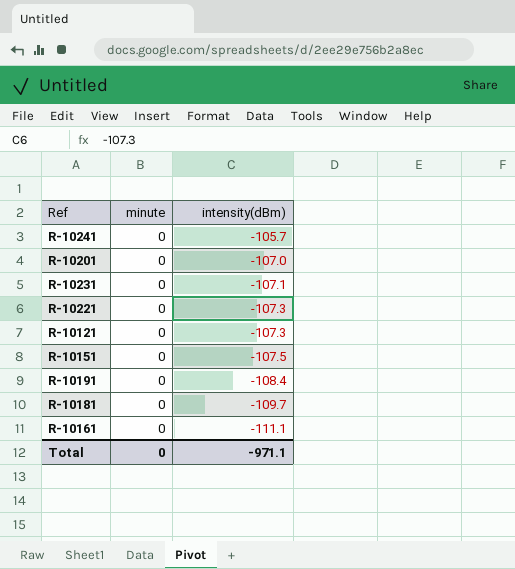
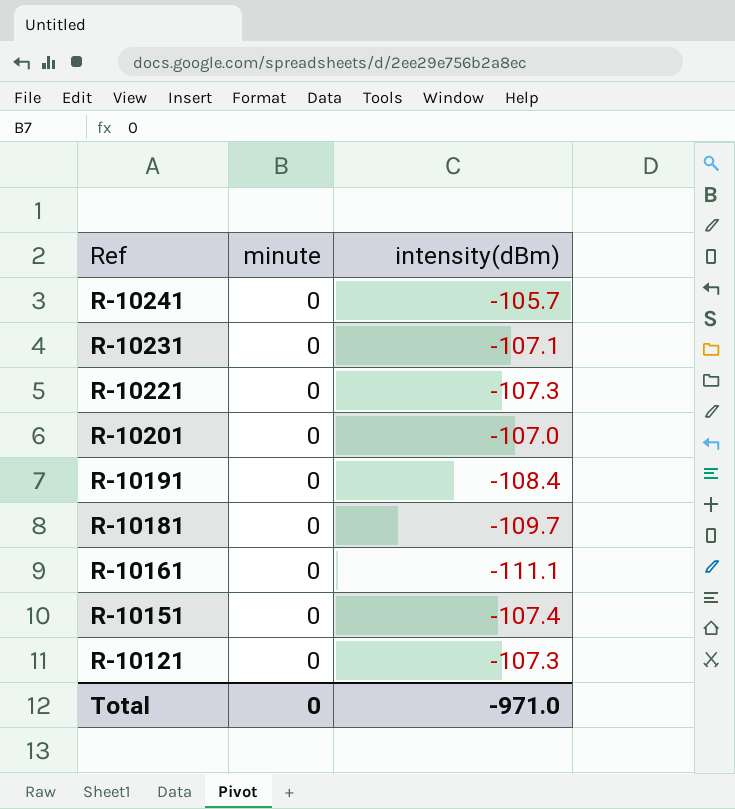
row order: intensity(dBm) descending -> Ref descending
R-10151 | intensity(dBm): -107.5 -> -107.4
Total | intensity(dBm): -971.1 -> -971.0

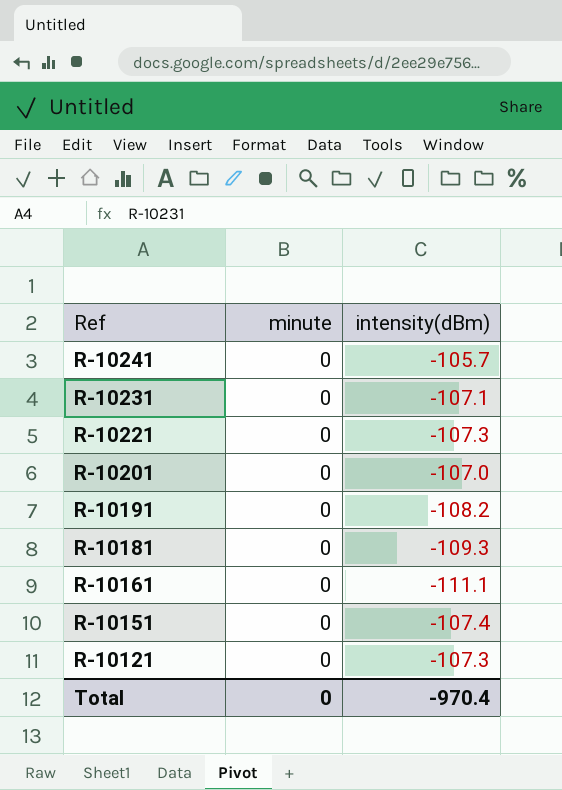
R-10191 | intensity(dBm): -108.4 -> -108.2
R-10181 | intensity(dBm): -109.7 -> -109.3
Total | intensity(dBm): -971.0 -> -970.4

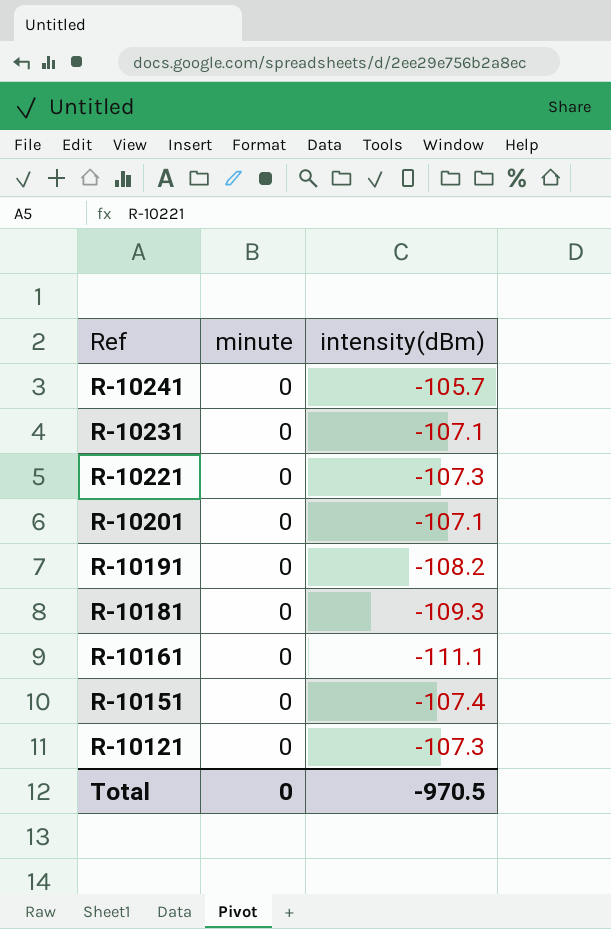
R-10201 | intensity(dBm): -107.0 -> -107.1
Total | intensity(dBm): -970.4 -> -970.5

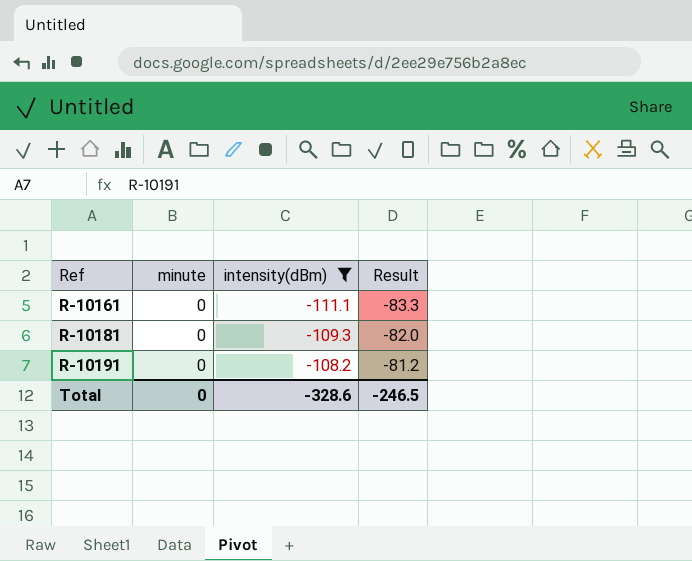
filter: none -> intensity(dBm) <= -108.2
row order: Ref descending -> Ref ascending
column Result | formula: none -> [intensity(dBm)] * 0.75
Total | intensity(dBm): -970.5 -> -328.6

